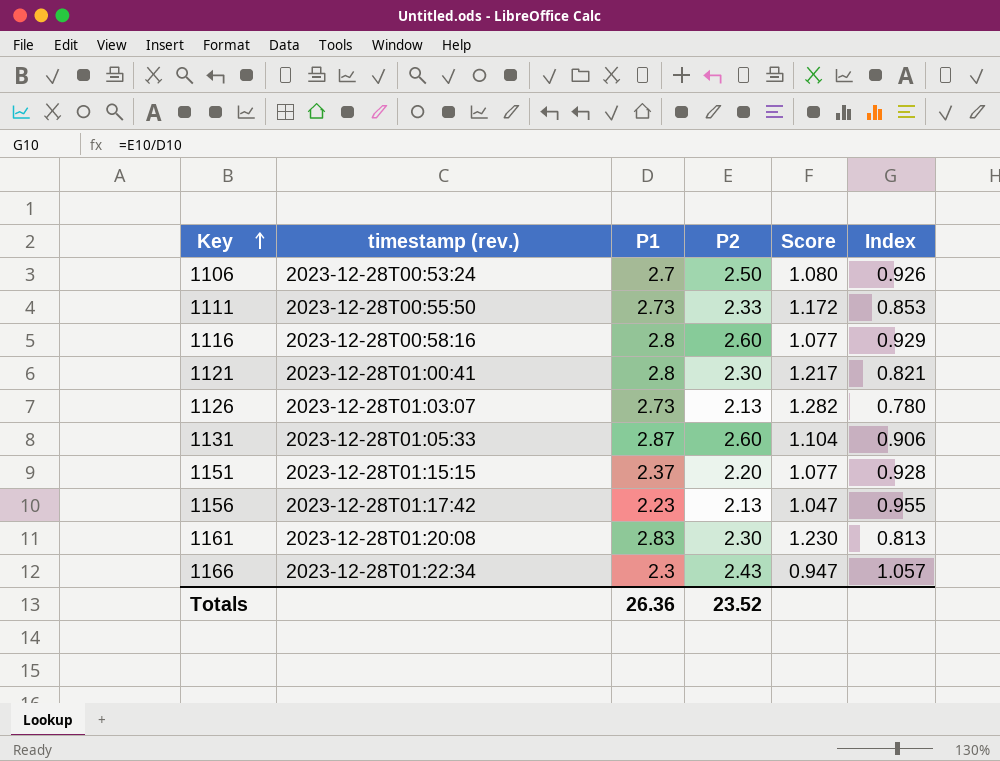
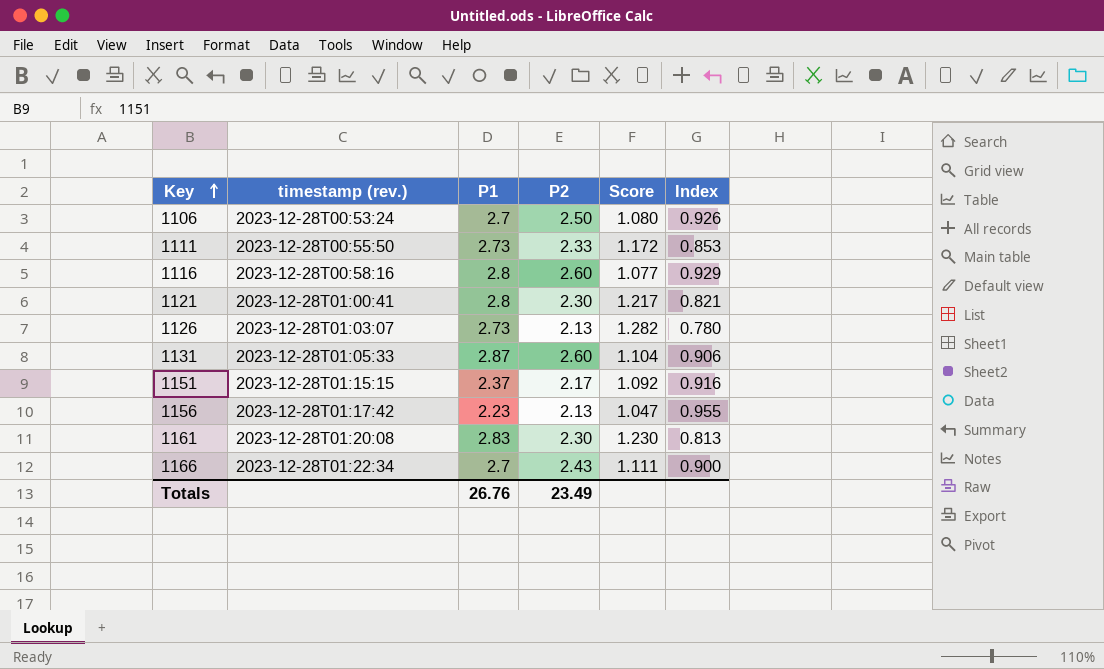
1151 | P2: 2.20 -> 2.17
1151 | Score: 1.077 -> 1.092
1151 | Index: 0.928 -> 0.916
1166 | P1: 2.3 -> 2.7
1166 | Score: 0.947 -> 1.111
1166 | Index: 1.057 -> 0.900
Totals | P1: 26.36 -> 26.76
Totals | P2: 23.52 -> 23.49

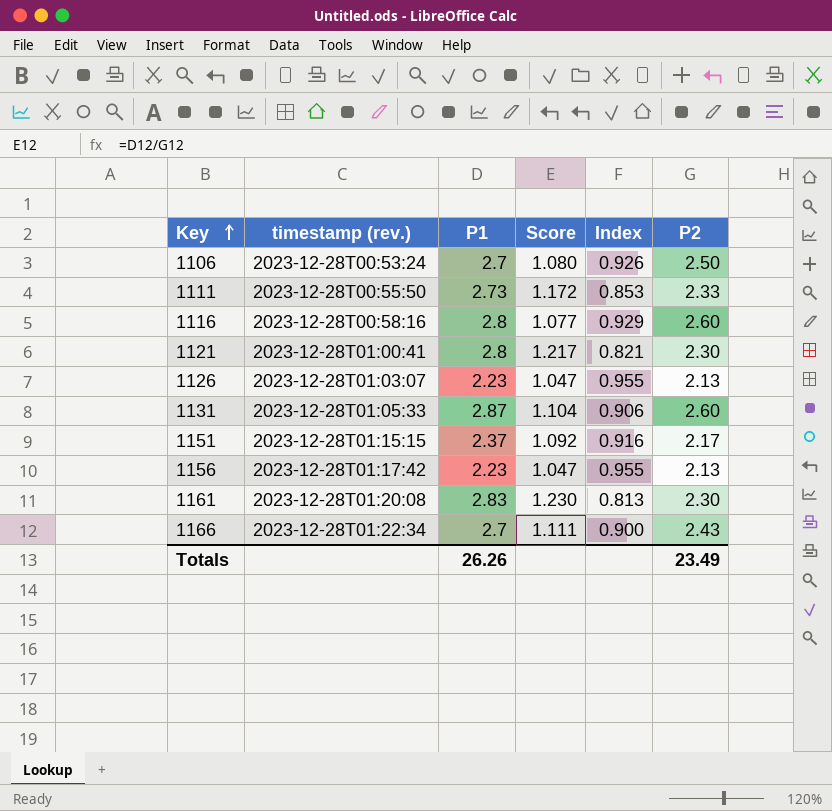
column P2 | position: 4 -> 6
1126 | P1: 2.73 -> 2.23
1126 | Score: 1.282 -> 1.047
1126 | Index: 0.780 -> 0.955
Totals | P1: 26.76 -> 26.26

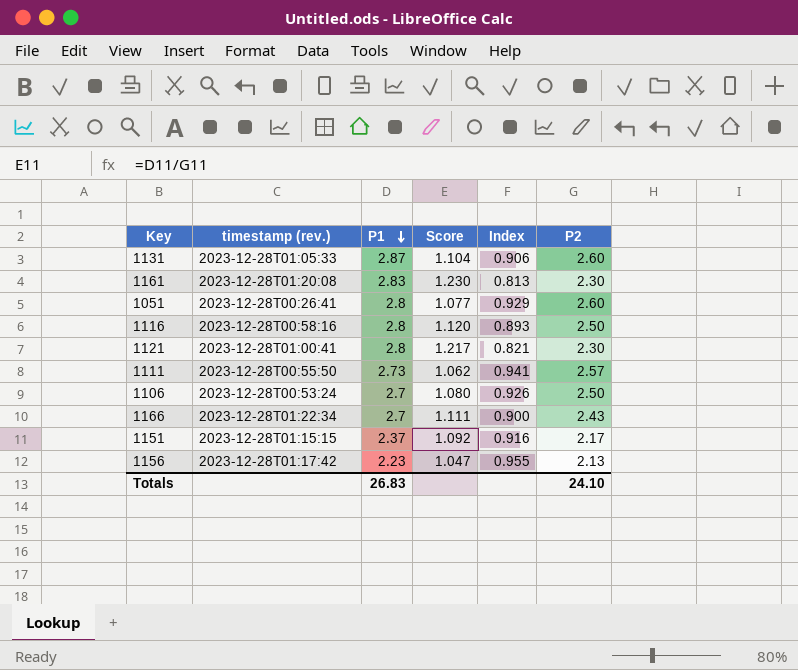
row order: Key ascending -> P1 descending
row 1126: 2023-12-28T01:03:07 | 2.23 | 1.047 | 0.955 | 2.13 -> none
row 1051: none -> 2023-12-28T00:26:41 | 2.8 | 1.077 | 0.929 | 2.60
1116 | Score: 1.077 -> 1.120
1116 | Index: 0.929 -> 0.893
1116 | P2: 2.60 -> 2.50
1111 | Score: 1.172 -> 1.062
1111 | Index: 0.853 -> 0.941
1111 | P2: 2.33 -> 2.57
Totals | P1: 26.26 -> 26.83
Totals | P2: 23.49 -> 24.10

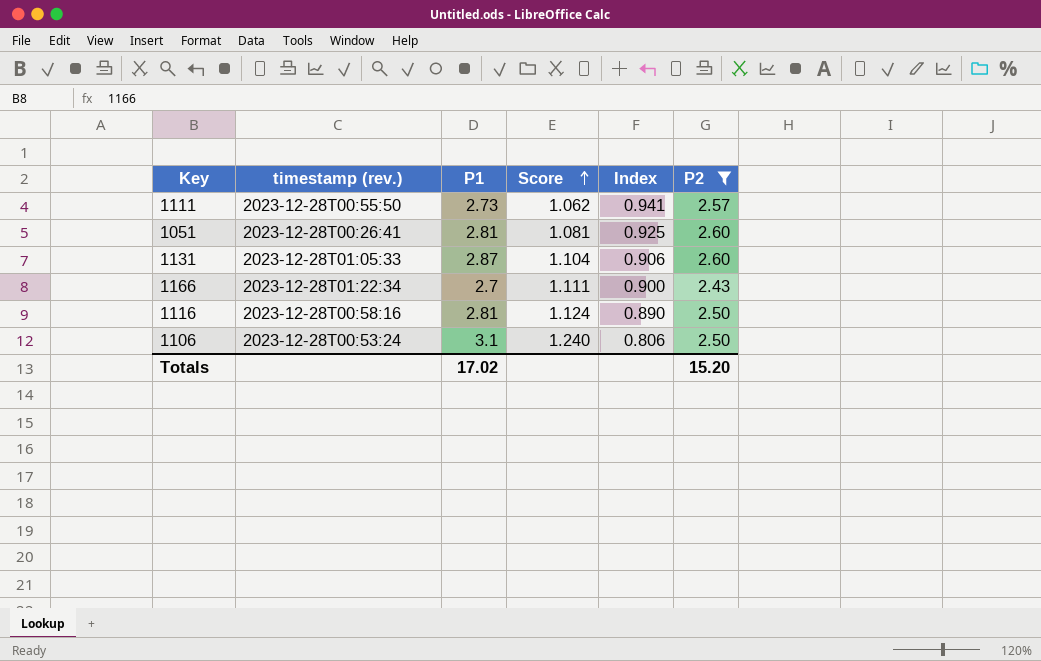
filter: none -> P2 >= 2.43
row order: P1 descending -> Score ascending
1051 | P1: 2.8 -> 2.81
1051 | Score: 1.077 -> 1.081
1051 | Index: 0.929 -> 0.925
1116 | P1: 2.8 -> 2.81
1116 | Score: 1.120 -> 1.124
1116 | Index: 0.893 -> 0.890
1106 | P1: 2.7 -> 3.1
1106 | Score: 1.080 -> 1.240
1106 | Index: 0.926 -> 0.806
Totals | P1: 26.83 -> 17.02
Totals | P2: 24.10 -> 15.20

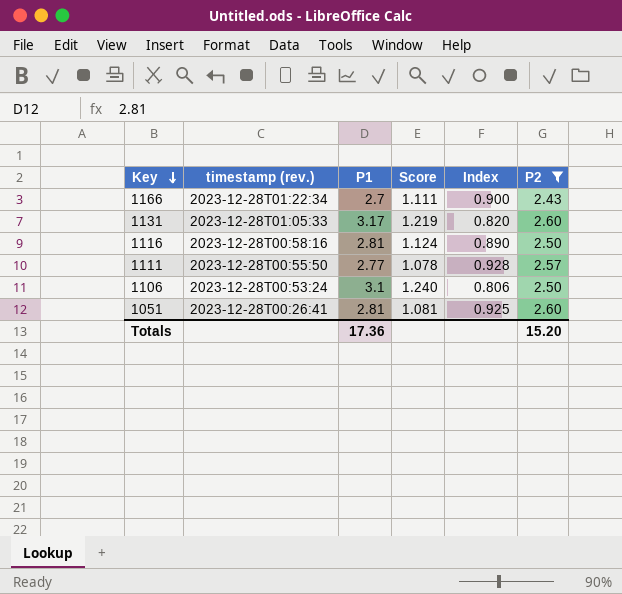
row order: Score ascending -> Key descending
1131 | P1: 2.87 -> 3.17
1131 | Score: 1.104 -> 1.219
1131 | Index: 0.906 -> 0.820
1111 | P1: 2.73 -> 2.77
1111 | Score: 1.062 -> 1.078
1111 | Index: 0.941 -> 0.928
Totals | P1: 17.02 -> 17.36

